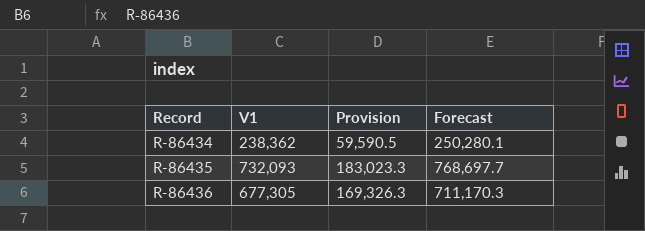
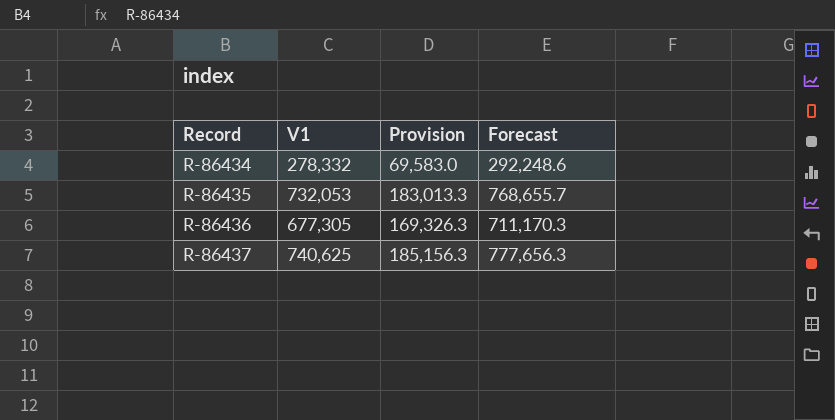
R-86434 | V1: 238,362 -> 278,332
R-86434 | Provision: 59,590.5 -> 69,583.0
R-86434 | Forecast: 250,280.1 -> 292,248.6
R-86435 | V1: 732,093 -> 732,053
R-86435 | Provision: 183,023.3 -> 183,013.3
R-86435 | Forecast: 768,697.7 -> 768,655.7
row R-86437: none -> 740,625 | 185,156.3 | 777,656.3

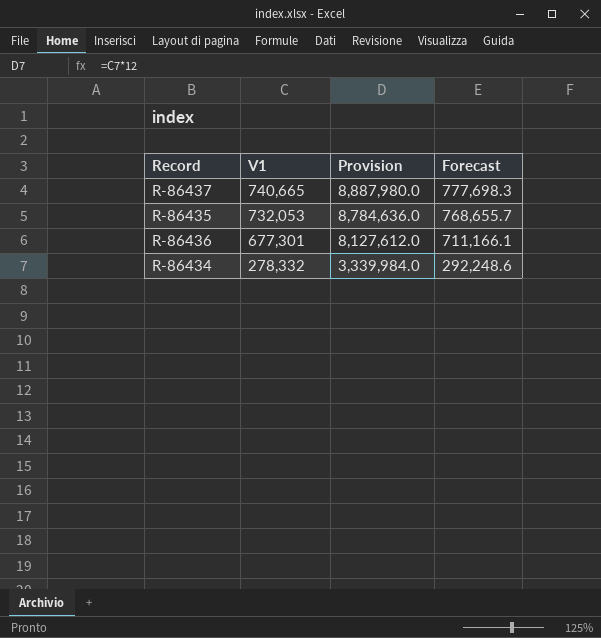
row order: Record ascending -> V1 descending
column Provision | formula: [V1] * 0.25 -> [V1] * 12
R-86437 | V1: 740,625 -> 740,665
R-86437 | Forecast: 777,656.3 -> 777,698.3
R-86436 | V1: 677,305 -> 677,301
R-86436 | Forecast: 711,170.3 -> 711,166.1

